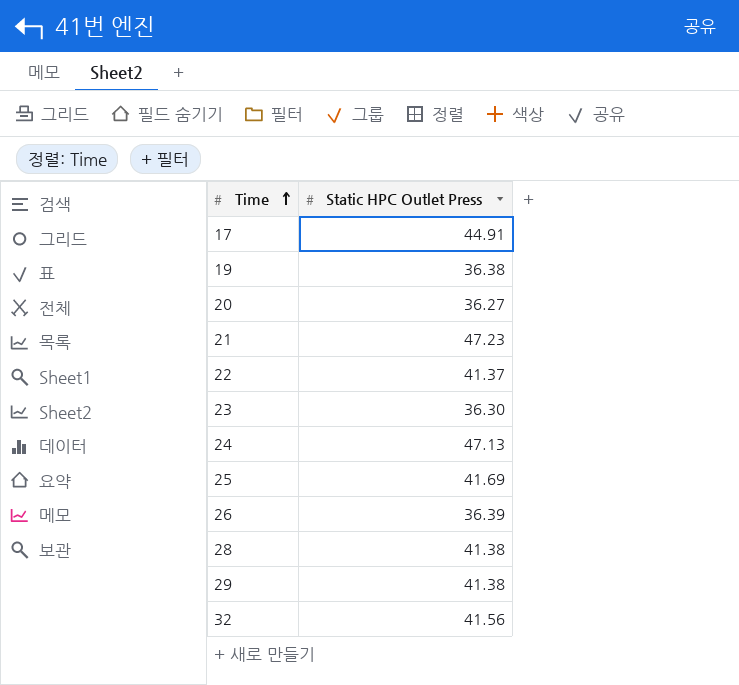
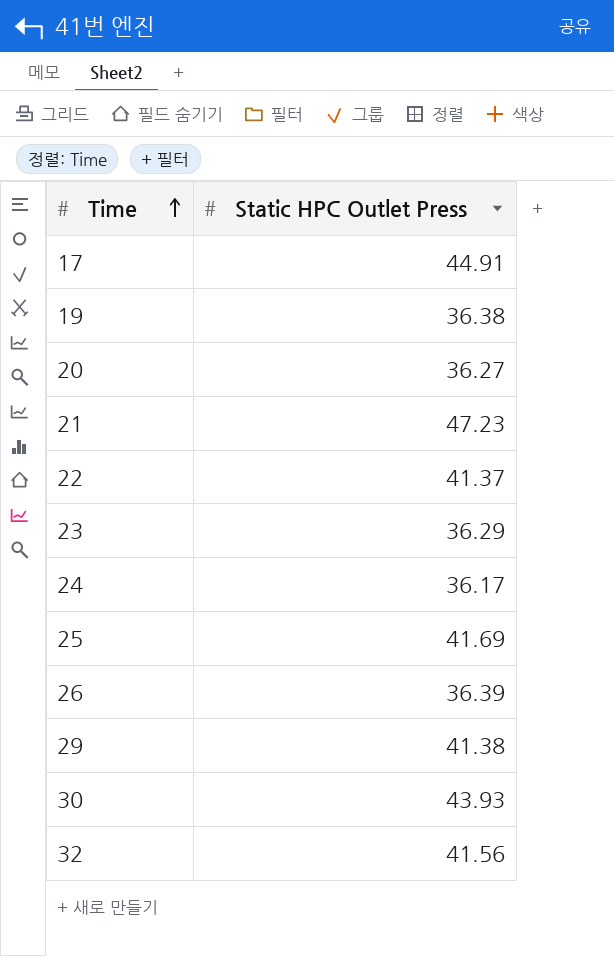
row 28: 41.38 -> none
23 | Static HPC Outlet Press: 36.30 -> 36.29
24 | Static HPC Outlet Press: 47.13 -> 36.17
row 30: none -> 43.93

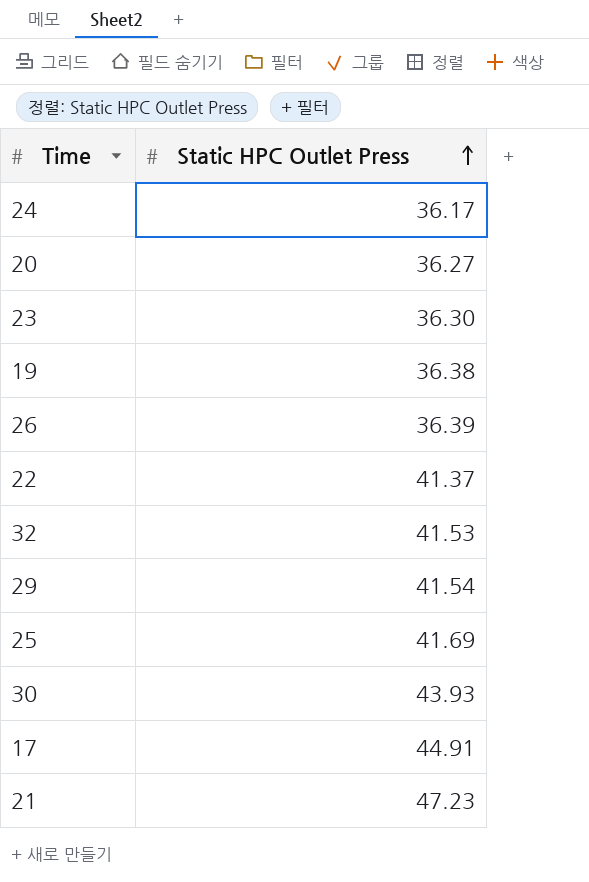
row order: Time ascending -> Static HPC Outlet Press ascending
23 | Static HPC Outlet Press: 36.29 -> 36.30
32 | Static HPC Outlet Press: 41.56 -> 41.53
29 | Static HPC Outlet Press: 41.38 -> 41.54

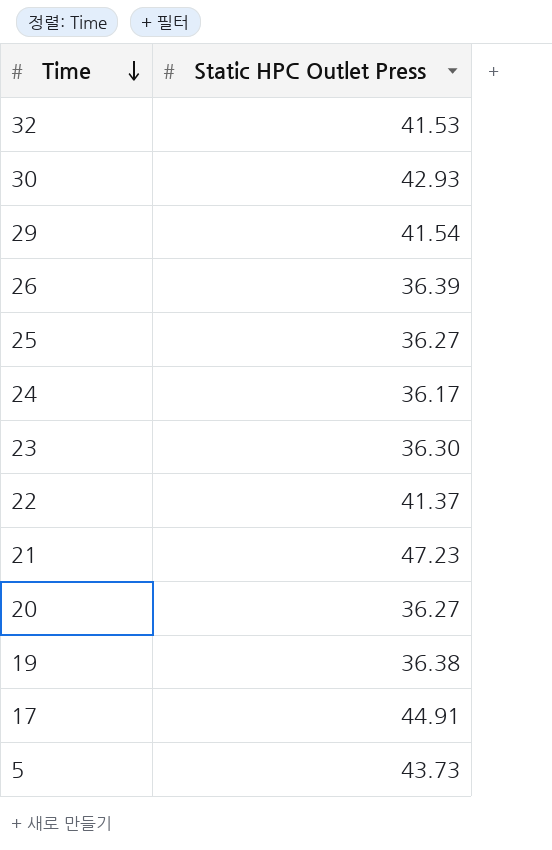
row order: Static HPC Outlet Press ascending -> Time descending
30 | Static HPC Outlet Press: 43.93 -> 42.93
25 | Static HPC Outlet Press: 41.69 -> 36.27
row 5: none -> 43.73

